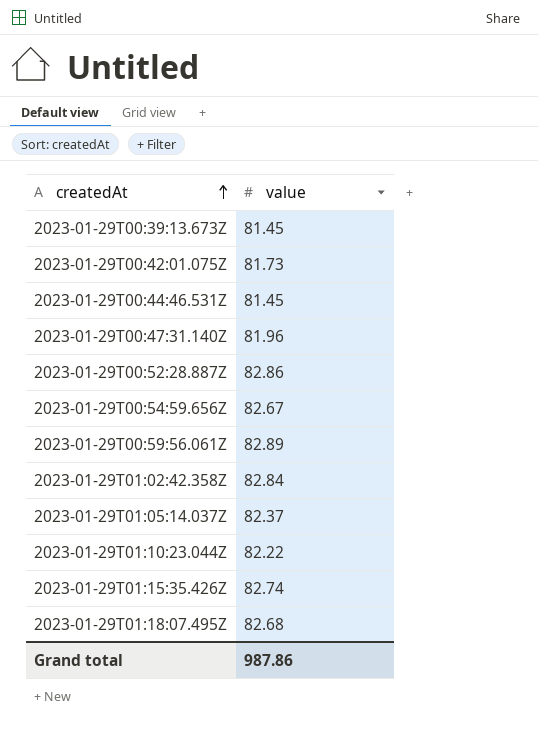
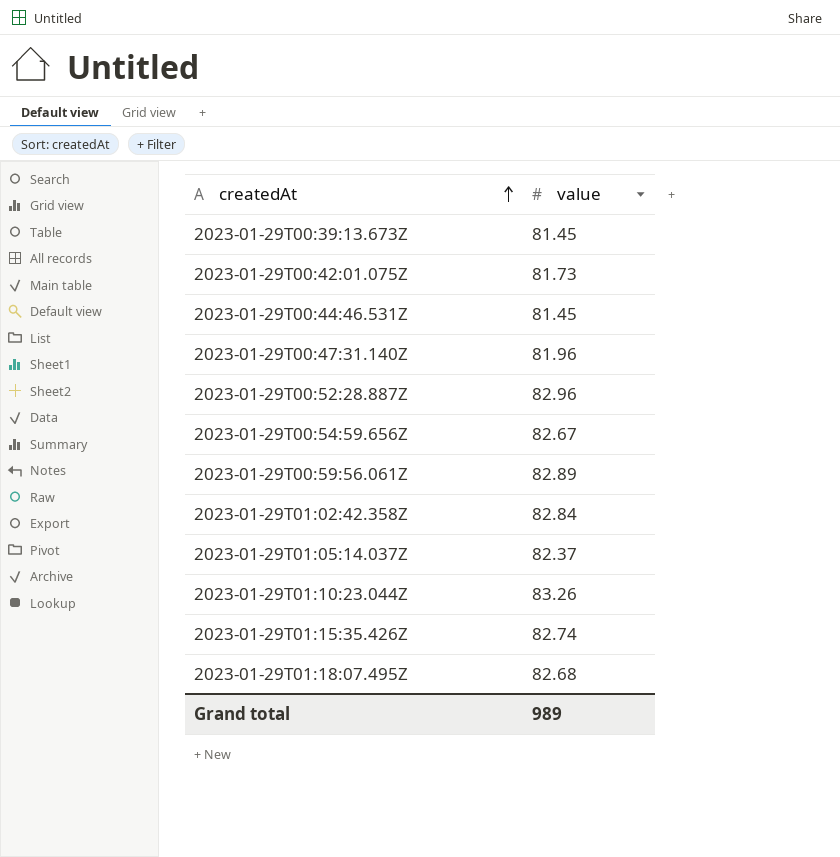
2023-01-29T00:52:28.887Z | value: 82.86 -> 82.96
2023-01-29T01:10:23.044Z | value: 82.22 -> 83.26
Grand total | value: 987.86 -> 989

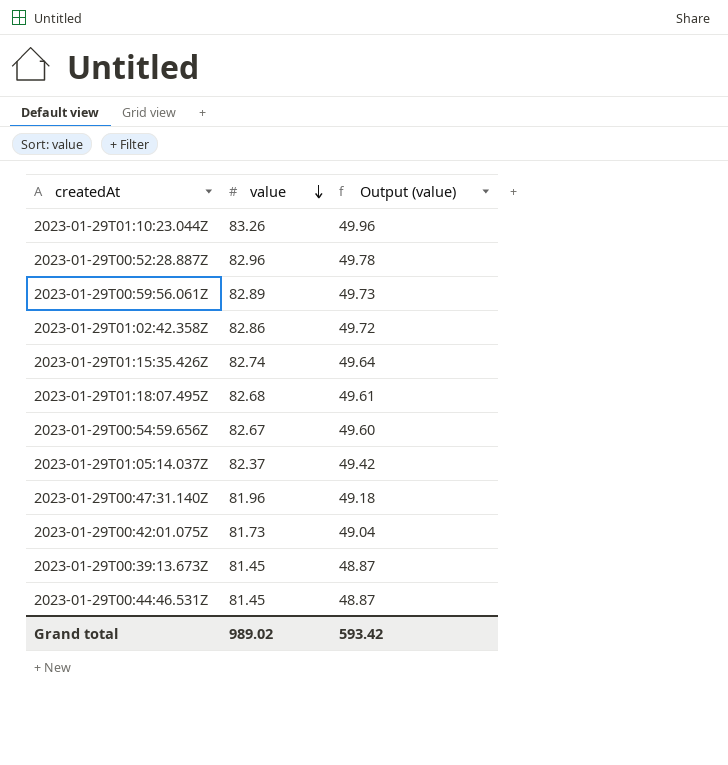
row order: createdAt ascending -> value descending
column Output (value) | formula: none -> [value] * 0.6
2023-01-29T01:02:42.358Z | value: 82.84 -> 82.86
Grand total | value: 989 -> 989.02

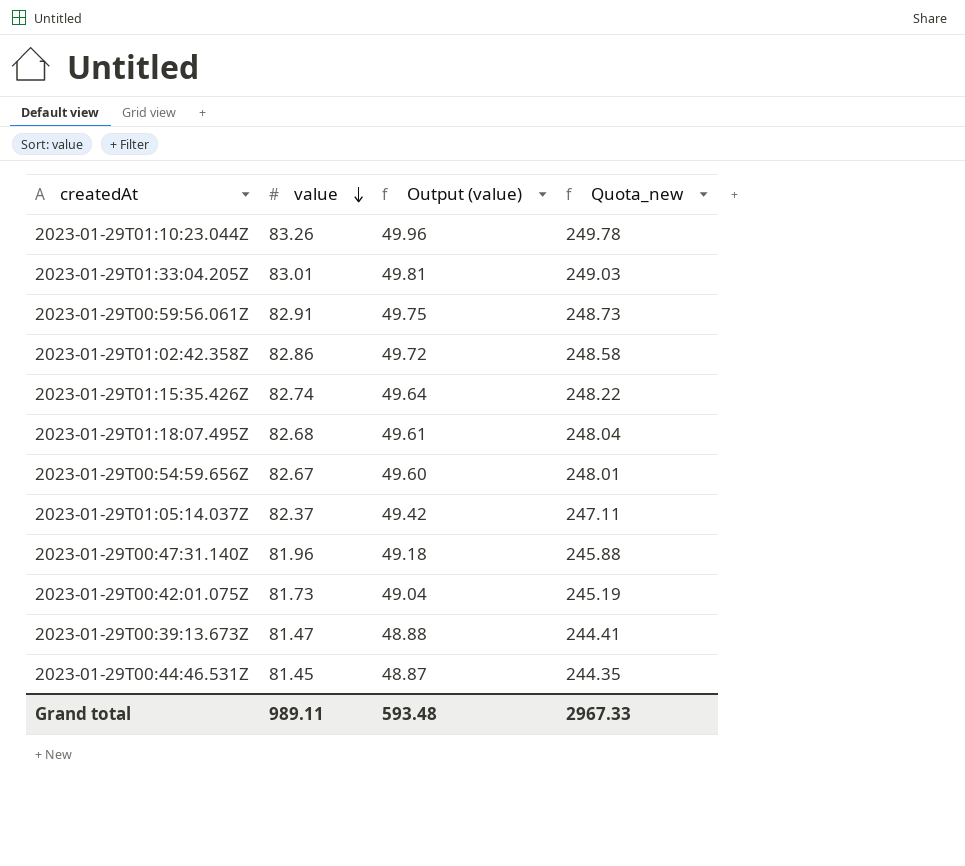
column Quota_new | formula: none -> [value] * 3
row 2023-01-29T00:52:28.887Z: 82.96 | 49.78 -> none
row 2023-01-29T01:33:04.205Z: none -> 83.01 | 49.81 | 249.03
2023-01-29T00:59:56.061Z | value: 82.89 -> 82.91
2023-01-29T00:59:56.061Z | Output (value): 49.73 -> 49.75
2023-01-29T00:39:13.673Z | value: 81.45 -> 81.47
2023-01-29T00:39:13.673Z | Output (value): 48.87 -> 48.88
Grand total | value: 989.02 -> 989.11
Grand total | Output (value): 593.42 -> 593.48

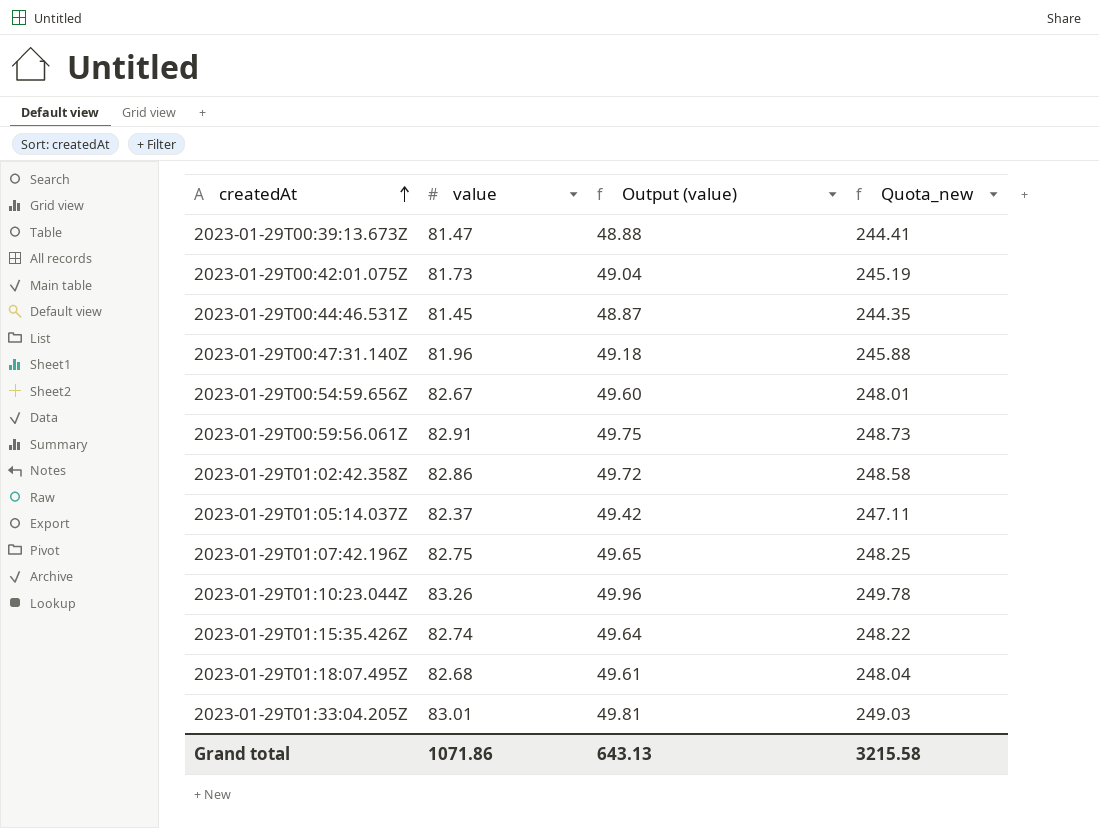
row order: value descending -> createdAt ascending
row 2023-01-29T01:07:42.196Z: none -> 82.75 | 49.65 | 248.25
Grand total | value: 989.11 -> 1071.86
Grand total | Output (value): 593.48 -> 643.13
Grand total | Quota_new: 2967.33 -> 3215.58

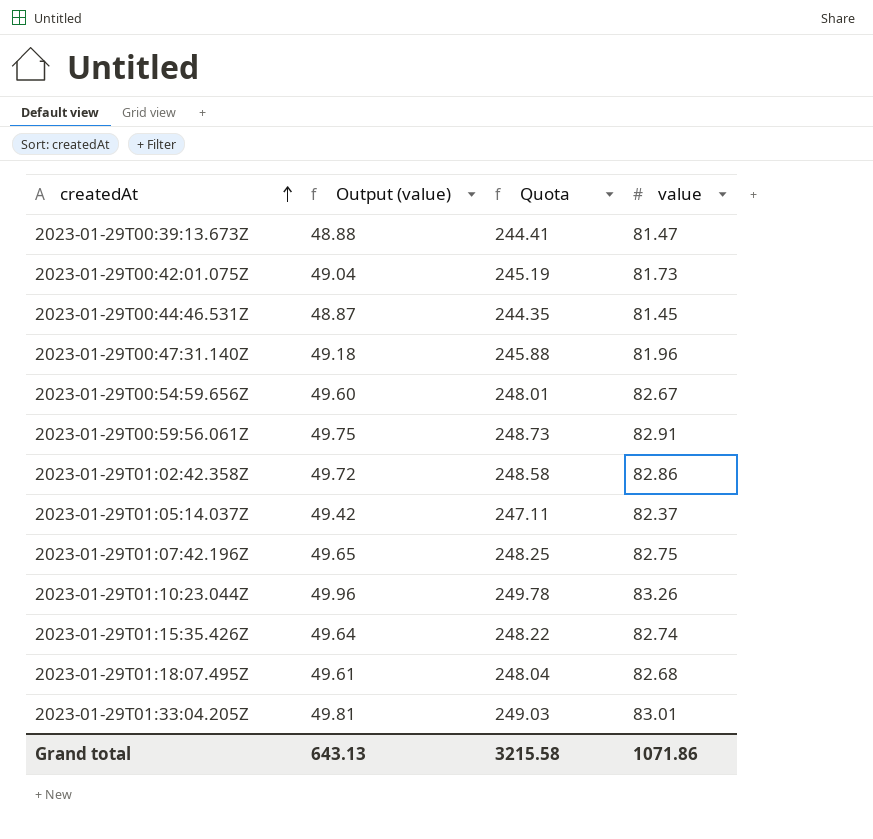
column name: Quota_new -> Quota
column value | position: 2 -> 4

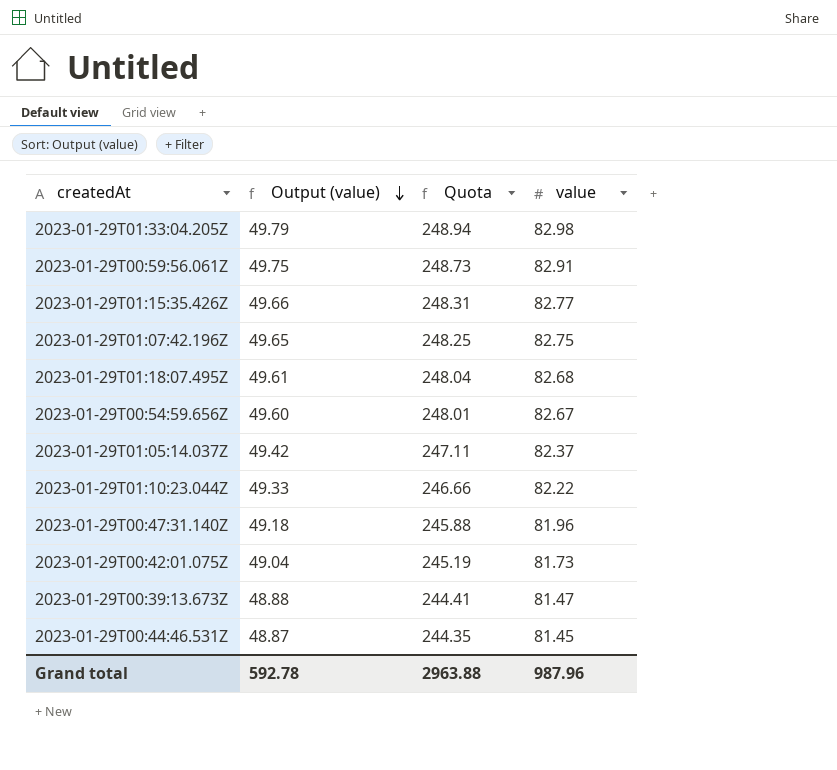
row order: createdAt ascending -> Output (value) descending
row 2023-01-29T01:02:42.358Z: 49.72 | 248.58 | 82.86 -> none
2023-01-29T01:33:04.205Z | Output (value): 49.81 -> 49.79
2023-01-29T01:33:04.205Z | Quota: 249.03 -> 248.94
2023-01-29T01:33:04.205Z | value: 83.01 -> 82.98
2023-01-29T01:15:35.426Z | Output (value): 49.64 -> 49.66
2023-01-29T01:15:35.426Z | Quota: 248.22 -> 248.31
2023-01-29T01:15:35.426Z | value: 82.74 -> 82.77
2023-01-29T01:10:23.044Z | Output (value): 49.96 -> 49.33
2023-01-29T01:10:23.044Z | Quota: 249.78 -> 246.66
2023-01-29T01:10:23.044Z | value: 83.26 -> 82.22
Grand total | Output (value): 643.13 -> 592.78
Grand total | Quota: 3215.58 -> 2963.88
Grand total | value: 1071.86 -> 987.96

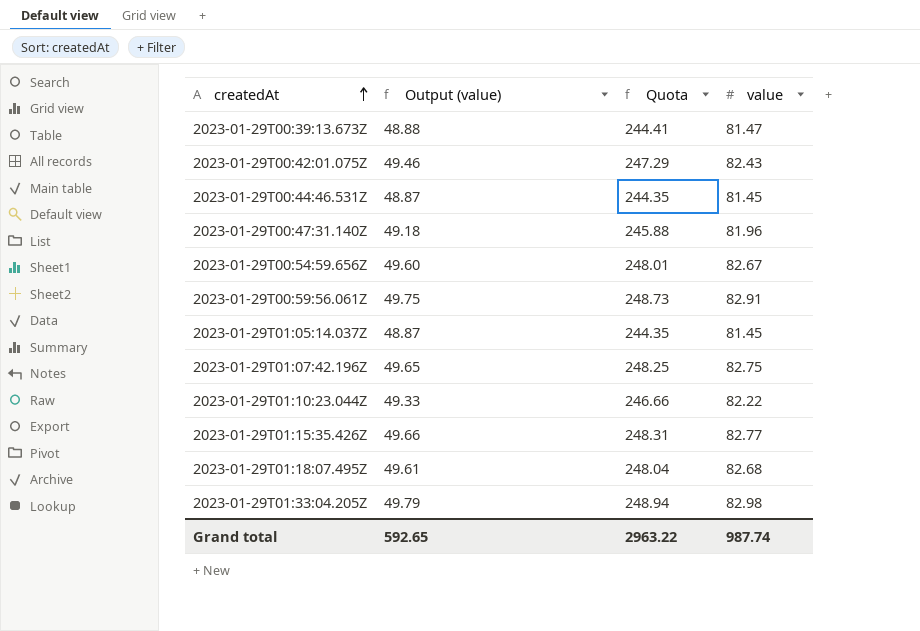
row order: Output (value) descending -> createdAt ascending
2023-01-29T00:42:01.075Z | Output (value): 49.04 -> 49.46
2023-01-29T00:42:01.075Z | Quota: 245.19 -> 247.29
2023-01-29T00:42:01.075Z | value: 81.73 -> 82.43
2023-01-29T01:05:14.037Z | Output (value): 49.42 -> 48.87
2023-01-29T01:05:14.037Z | Quota: 247.11 -> 244.35
2023-01-29T01:05:14.037Z | value: 82.37 -> 81.45
Grand total | Output (value): 592.78 -> 592.65
Grand total | Quota: 2963.88 -> 2963.22
Grand total | value: 987.96 -> 987.74

